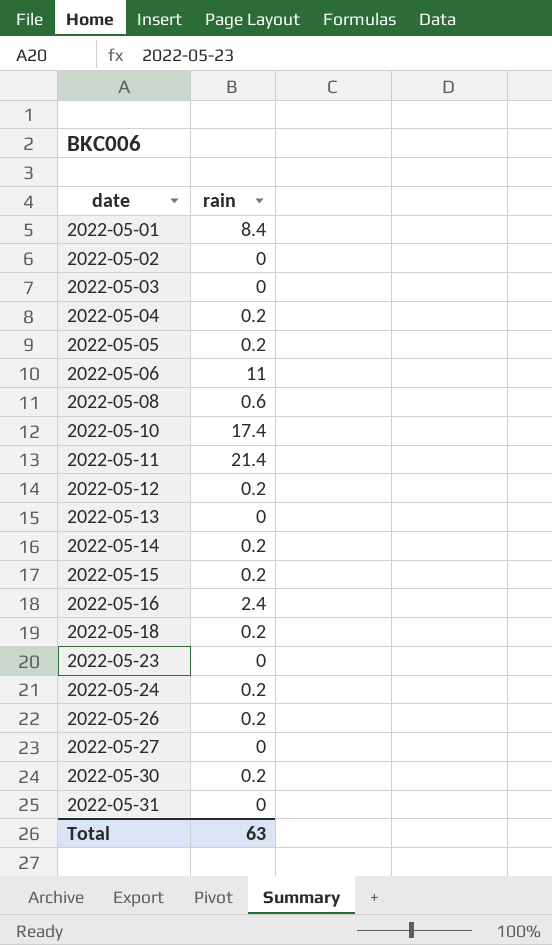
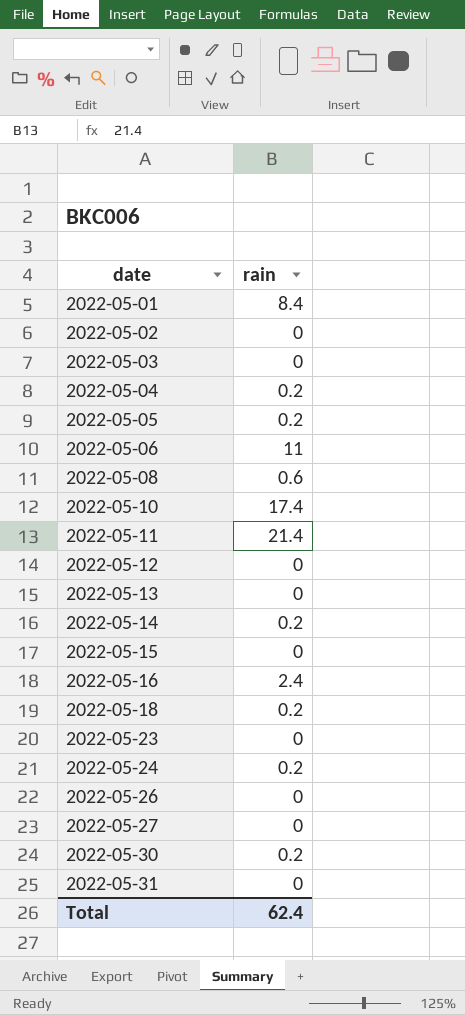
2022-05-12 | rain: 0.2 -> 0
2022-05-15 | rain: 0.2 -> 0
2022-05-26 | rain: 0.2 -> 0
Total | rain: 63 -> 62.4

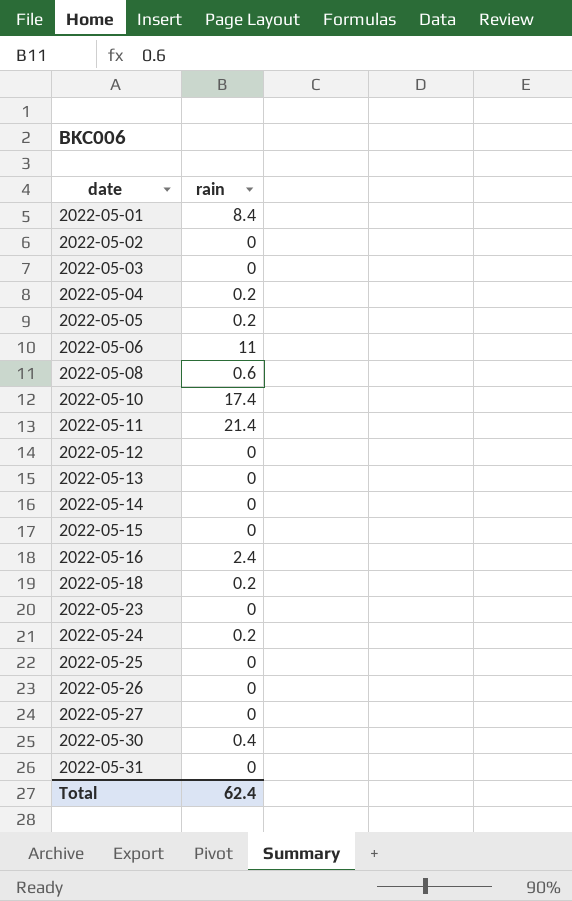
2022-05-14 | rain: 0.2 -> 0
row 2022-05-25: none -> 0
2022-05-30 | rain: 0.2 -> 0.4

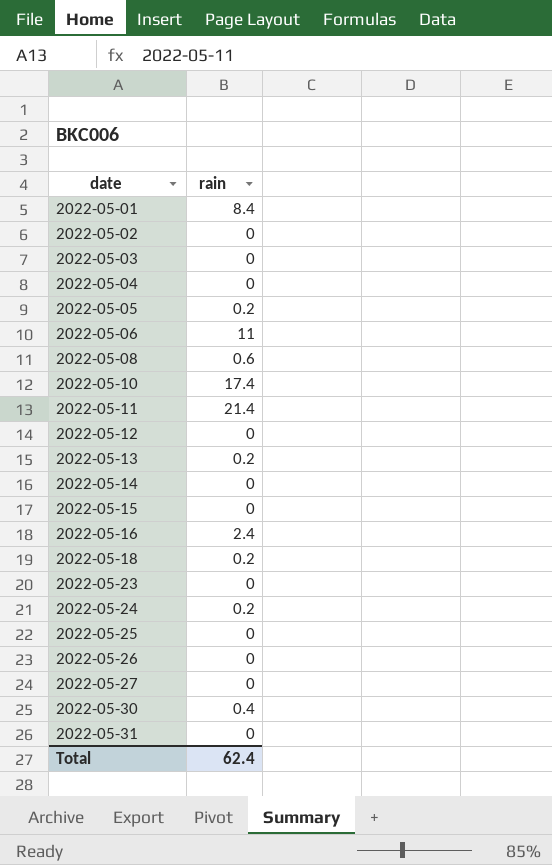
2022-05-04 | rain: 0.2 -> 0
2022-05-13 | rain: 0 -> 0.2

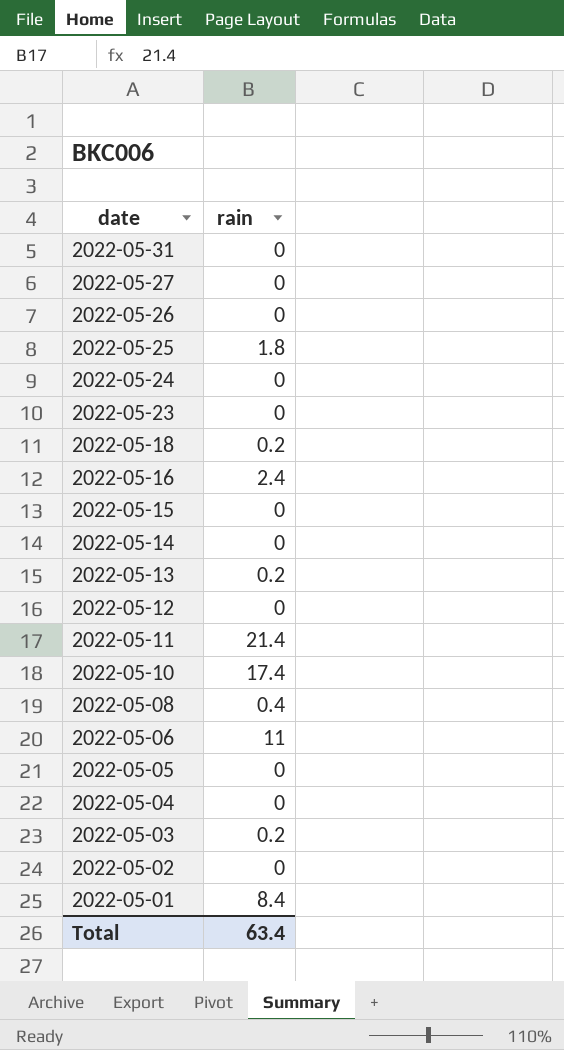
row order: date ascending -> date descending
row 2022-05-30: 0.4 -> none
2022-05-25 | rain: 0 -> 1.8
2022-05-24 | rain: 0.2 -> 0
2022-05-08 | rain: 0.6 -> 0.4
2022-05-05 | rain: 0.2 -> 0
2022-05-03 | rain: 0 -> 0.2
Total | rain: 62.4 -> 63.4

